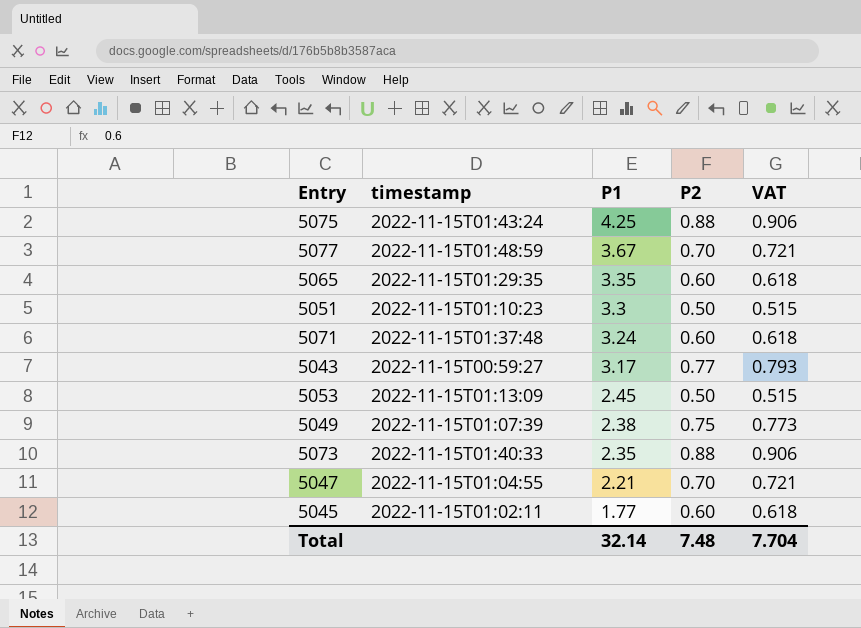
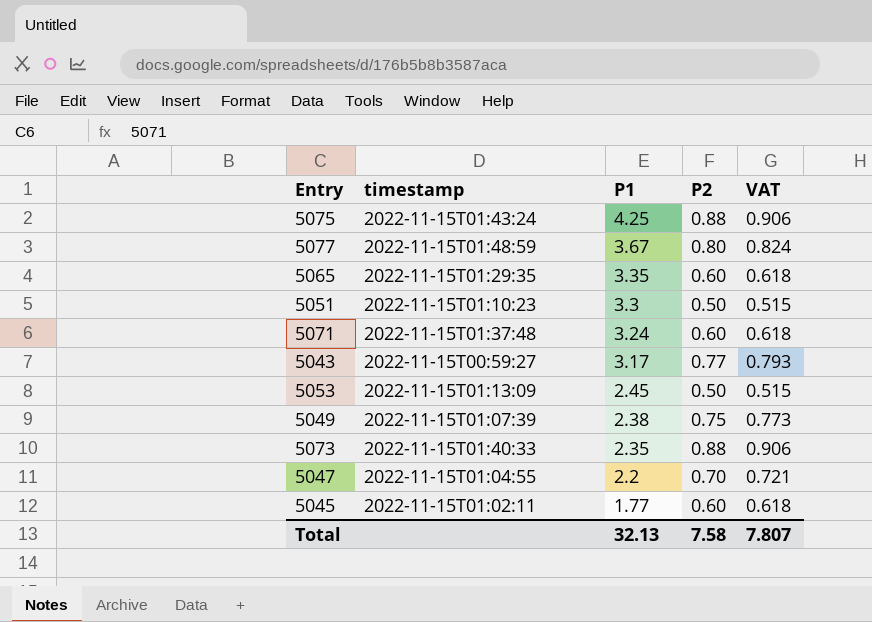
5077 | P2: 0.70 -> 0.80
5077 | VAT: 0.721 -> 0.824
5047 | P1: 2.21 -> 2.2
Total | P1: 32.14 -> 32.13
Total | P2: 7.48 -> 7.58
Total | VAT: 7.704 -> 7.807

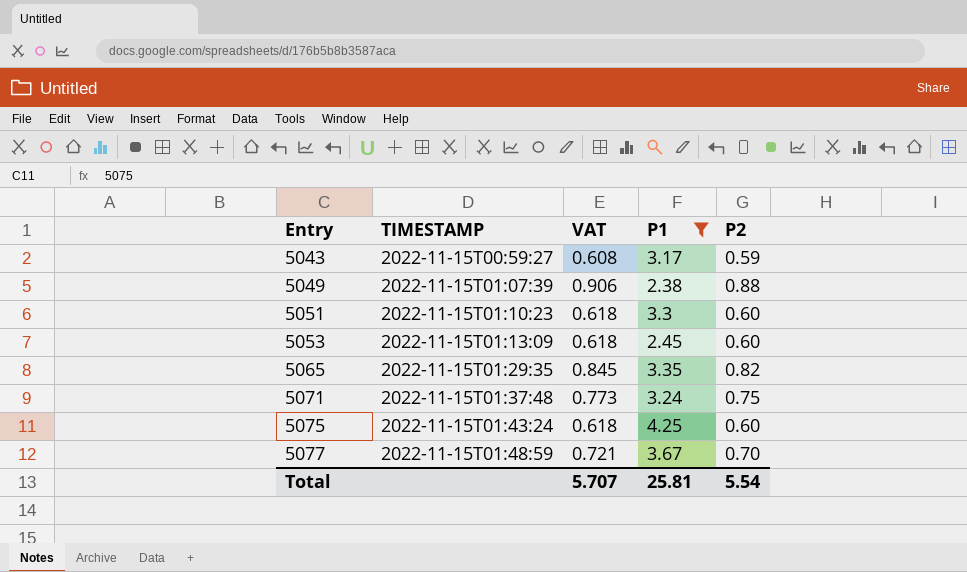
filter: none -> P1 >= 2.38
row order: P1 descending -> Entry ascending
column name: timestamp -> TIMESTAMP
column VAT | position: 5 -> 3
5043 | VAT: 0.793 -> 0.608
5043 | P2: 0.77 -> 0.59
5049 | VAT: 0.773 -> 0.906
5049 | P2: 0.75 -> 0.88
5051 | VAT: 0.515 -> 0.618
5051 | P2: 0.50 -> 0.60
5053 | VAT: 0.515 -> 0.618
5053 | P2: 0.50 -> 0.60
5065 | VAT: 0.618 -> 0.845
5065 | P2: 0.60 -> 0.82
5071 | VAT: 0.618 -> 0.773
5071 | P2: 0.60 -> 0.75
5075 | VAT: 0.906 -> 0.618
5075 | P2: 0.88 -> 0.60
5077 | VAT: 0.824 -> 0.721
5077 | P2: 0.80 -> 0.70
Total | VAT: 7.807 -> 5.707
Total | P1: 32.13 -> 25.81
Total | P2: 7.58 -> 5.54

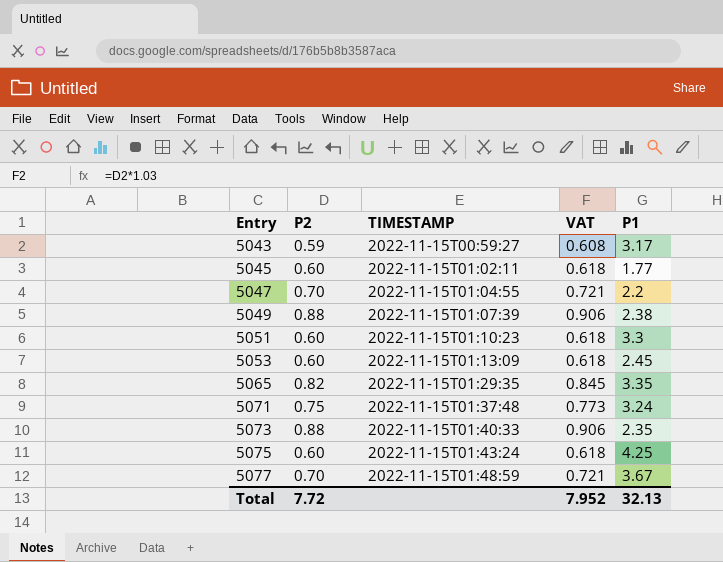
filter: P1 >= 2.38 -> none
column P2 | position: 5 -> 2
Total | P2: 5.54 -> 7.72
Total | VAT: 5.707 -> 7.952
Total | P1: 25.81 -> 32.13

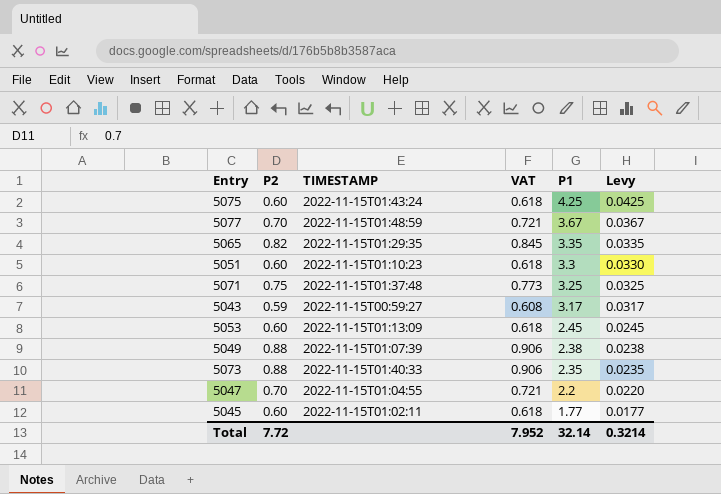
row order: Entry ascending -> P1 descending
column Levy | formula: none -> [P1] * 0.01
5071 | P1: 3.24 -> 3.25
Total | P1: 32.13 -> 32.14

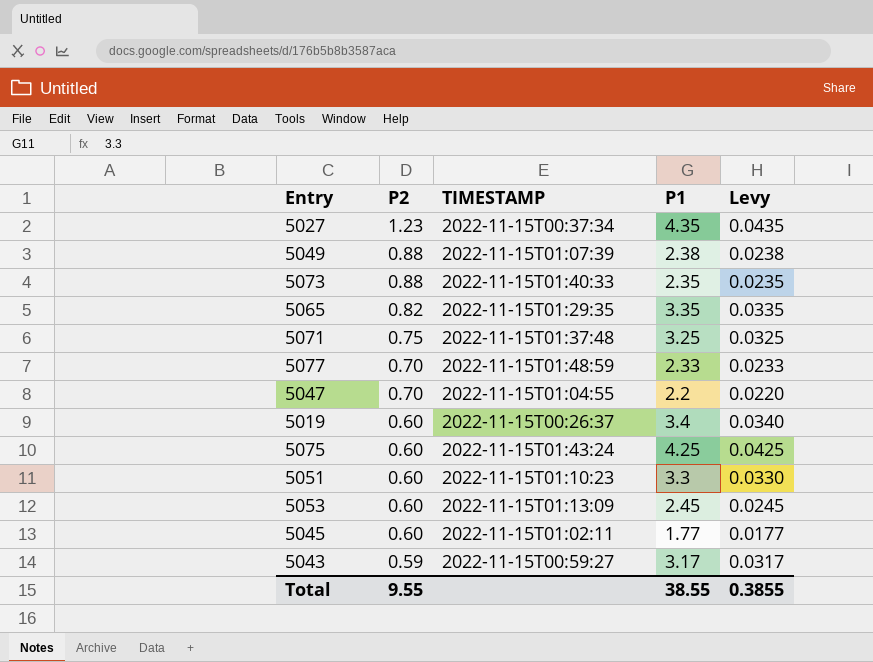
row order: P1 descending -> P2 descending
column VAT | formula: [P2] * 1.03 -> none
row 5027: none -> 1.23 | 2022-11-15T00:37:34 | 4.35 | 0.0435
5077 | P1: 3.67 -> 2.33
5077 | Levy: 0.0367 -> 0.0233
row 5019: none -> 0.60 | 2022-11-15T00:26:37 | 3.4 | 0.0340
Total | P2: 7.72 -> 9.55
Total | P1: 32.14 -> 38.55
Total | Levy: 0.3214 -> 0.3855

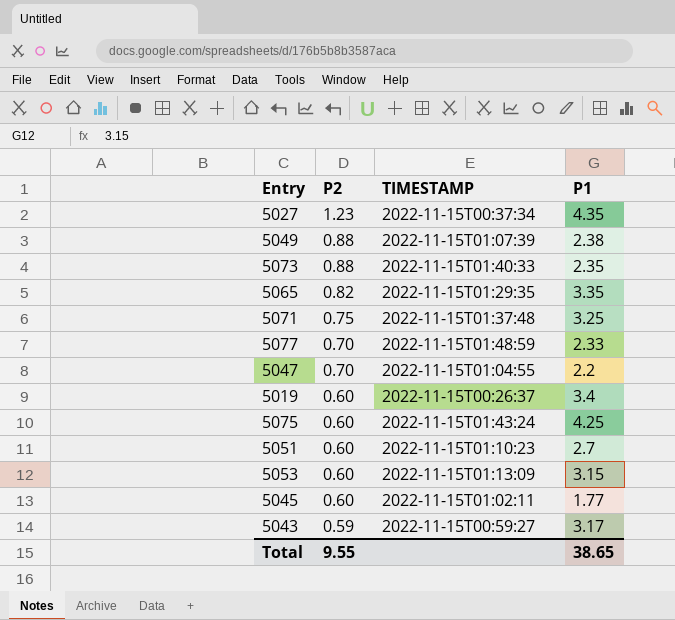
column Levy | formula: [P1] * 0.01 -> none
5051 | P1: 3.3 -> 2.7
5053 | P1: 2.45 -> 3.15
Total | P1: 38.55 -> 38.65

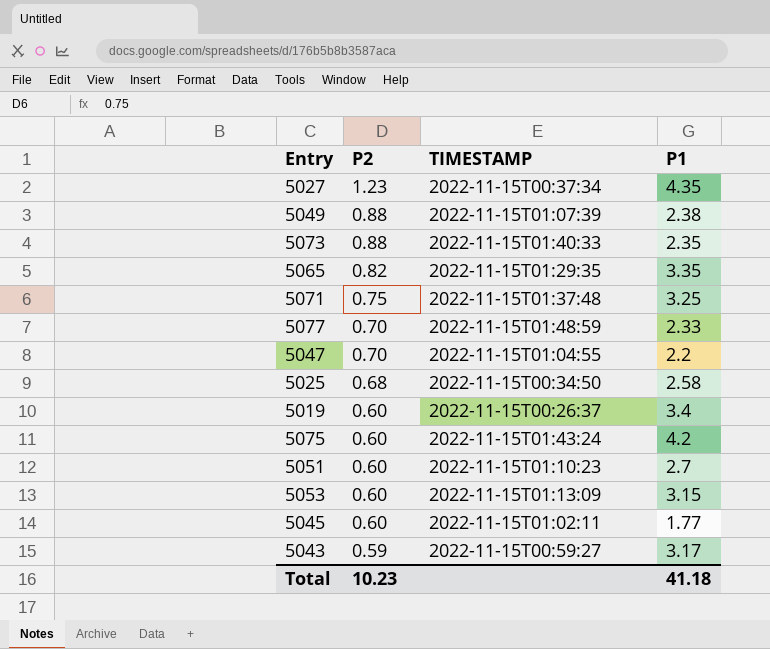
row 5025: none -> 0.68 | 2022-11-15T00:34:50 | 2.58
5075 | P1: 4.25 -> 4.2
Total | P2: 9.55 -> 10.23
Total | P1: 38.65 -> 41.18

